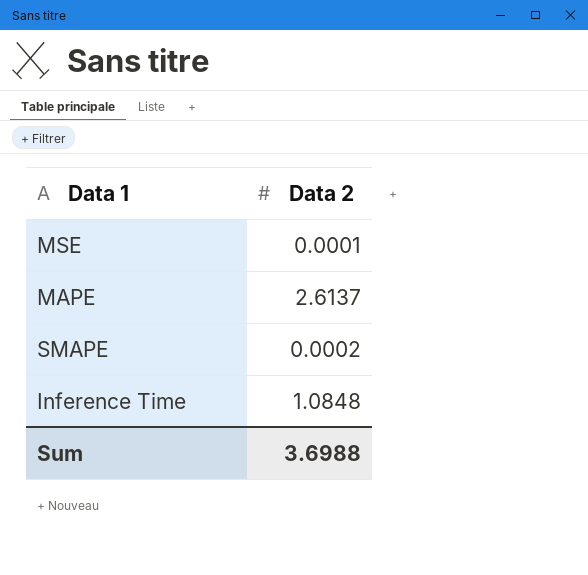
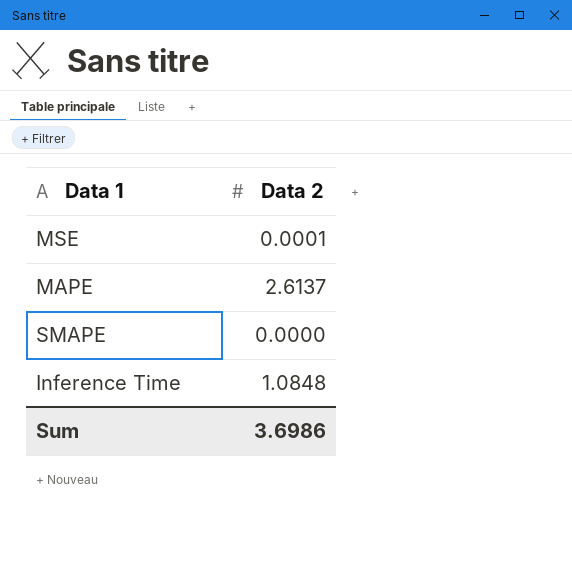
SMAPE | Data 2: 0.0002 -> 0.0000
Sum | Data 2: 3.6988 -> 3.6986

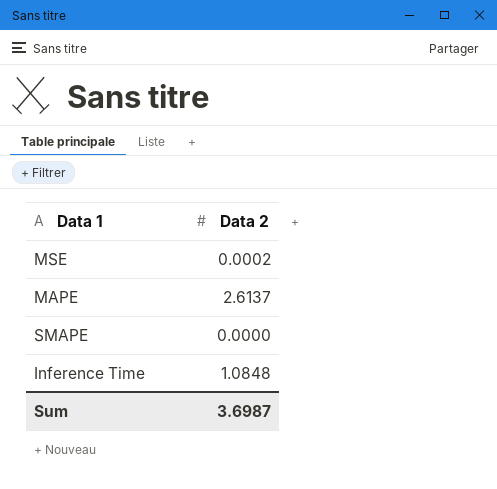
MSE | Data 2: 0.0001 -> 0.0002
Sum | Data 2: 3.6986 -> 3.6987

